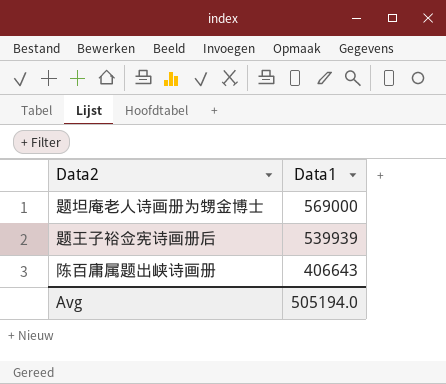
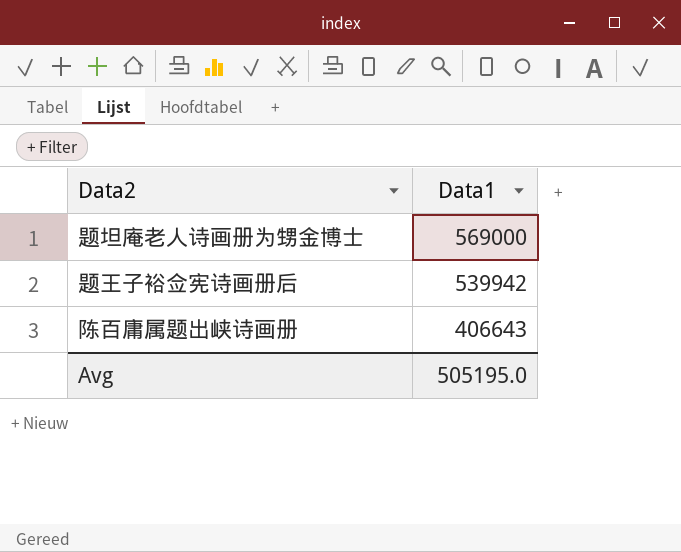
题王子裕佥宪诗画册后 | Data1: 539939 -> 539942
Avg | Data1: 505194.0 -> 505195.0

